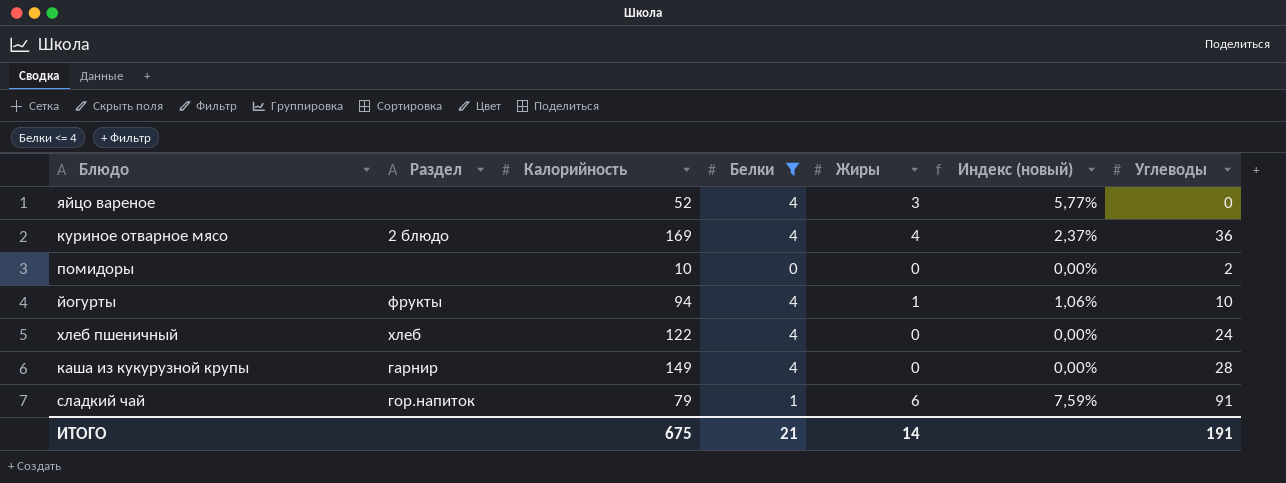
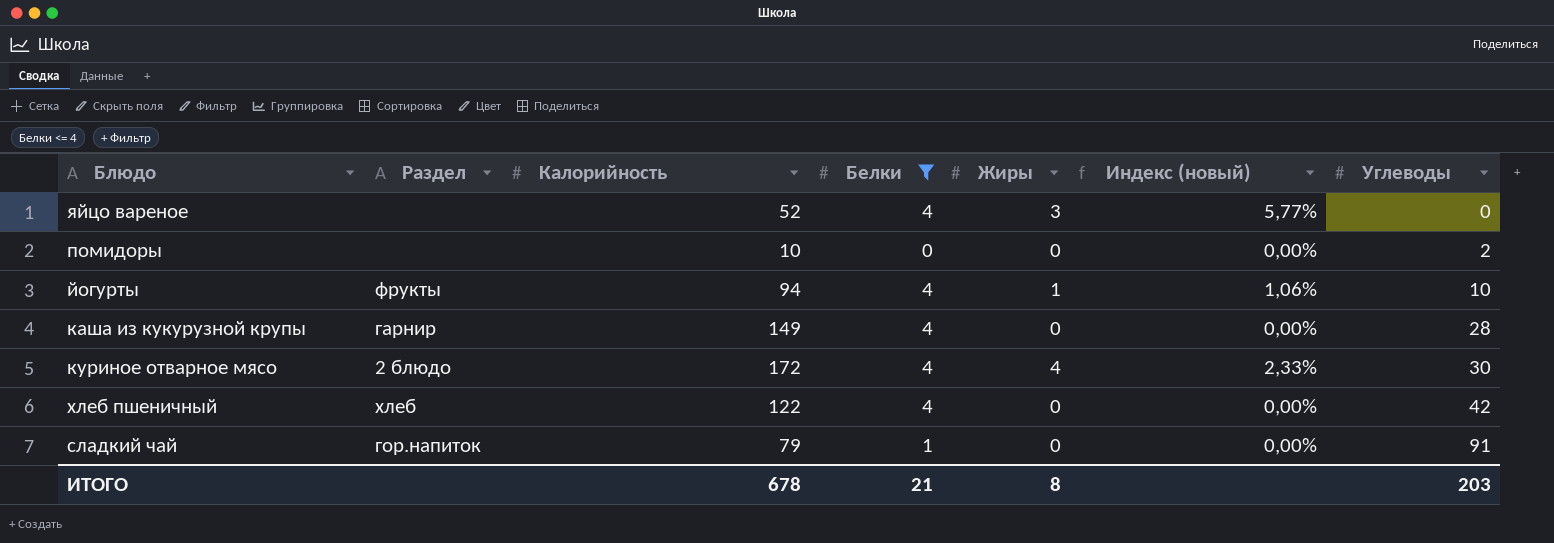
row order: none -> Углеводы ascending
куриное отварное мясо | Калорийность: 169 -> 172
куриное отварное мясо | Индекс (новый): 2,37% -> 2,33%
куриное отварное мясо | Углеводы: 36 -> 30
хлеб пшеничный | Углеводы: 24 -> 42
сладкий чай | Жиры: 6 -> 0
сладкий чай | Индекс (новый): 7,59% -> 0,00%
ИТОГО | Калорийность: 675 -> 678
ИТОГО | Жиры: 14 -> 8
ИТОГО | Углеводы: 191 -> 203

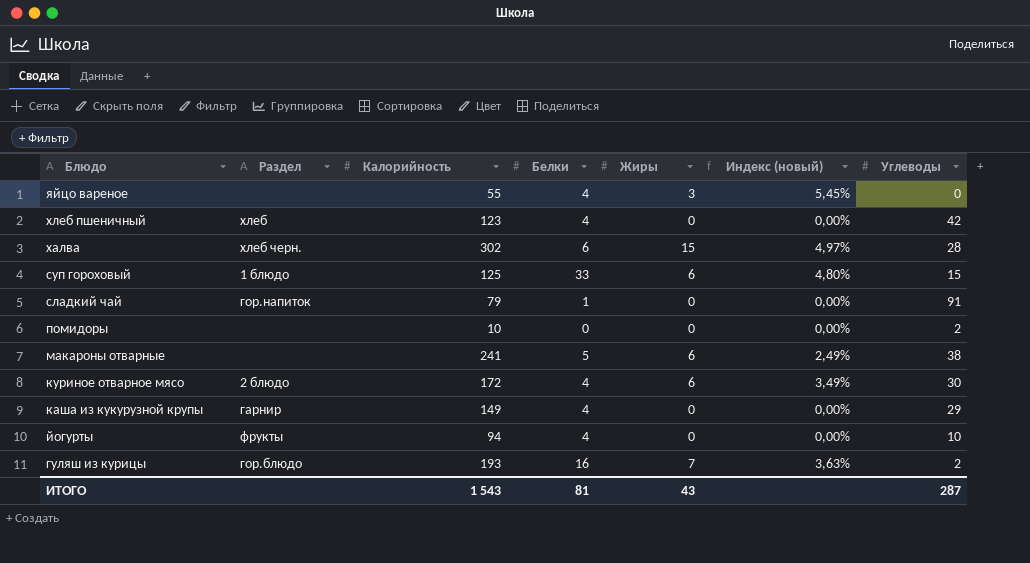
filter: Белки <= 4 -> none
row order: Углеводы ascending -> Блюдо descending
яйцо вареное | Калорийность: 52 -> 55
яйцо вареное | Индекс (новый): 5,77% -> 5,45%
хлеб пшеничный | Калорийность: 122 -> 123
куриное отварное мясо | Жиры: 4 -> 6
куриное отварное мясо | Индекс (новый): 2,33% -> 3,49%
каша из кукурузной крупы | Углеводы: 28 -> 29
йогурты | Жиры: 1 -> 0
йогурты | Индекс (новый): 1,06% -> 0,00%
ИТОГО | Калорийность: 678 -> 1 543
ИТОГО | Белки: 21 -> 81
ИТОГО | Жиры: 8 -> 43
ИТОГО | Углеводы: 203 -> 287

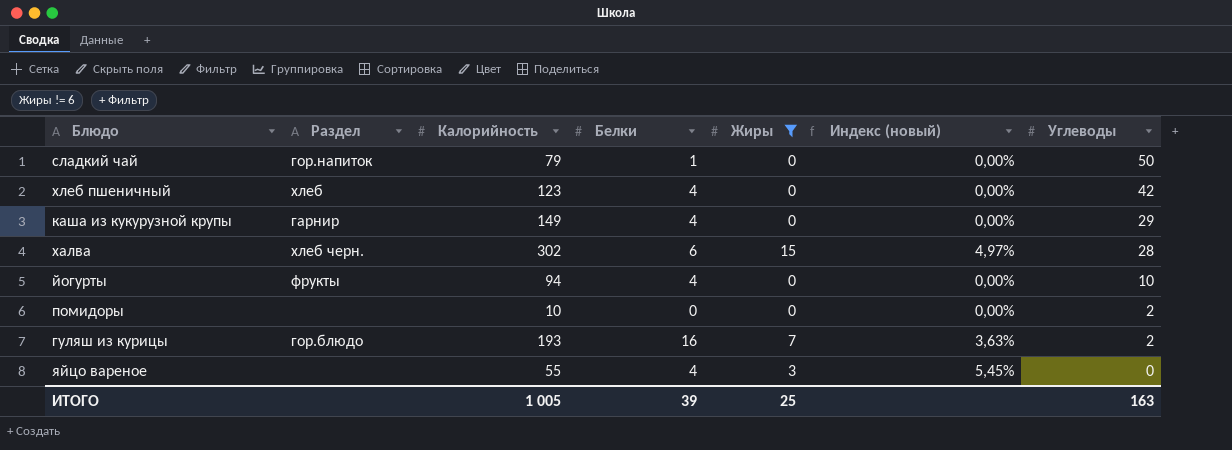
filter: none -> Жиры != 6
row order: Блюдо descending -> Углеводы descending
сладкий чай | Углеводы: 91 -> 50
ИТОГО | Калорийность: 1 543 -> 1 005
ИТОГО | Белки: 81 -> 39
ИТОГО | Жиры: 43 -> 25
ИТОГО | Углеводы: 287 -> 163

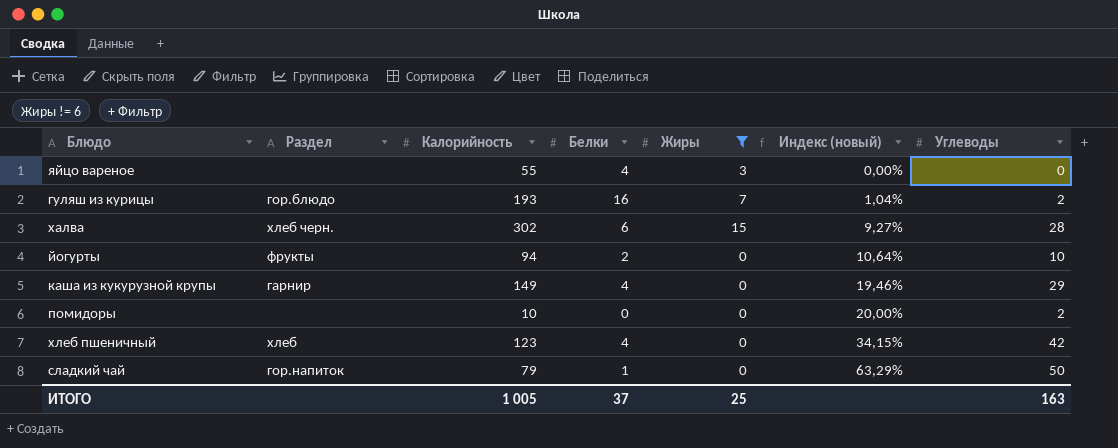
row order: Углеводы descending -> Индекс (новый) ascending
column Индекс (новый) | formula: [Жиры] / [Калорийность] -> [Углеводы] / [Калорийность]
йогурты | Белки: 4 -> 2
ИТОГО | Белки: 39 -> 37

